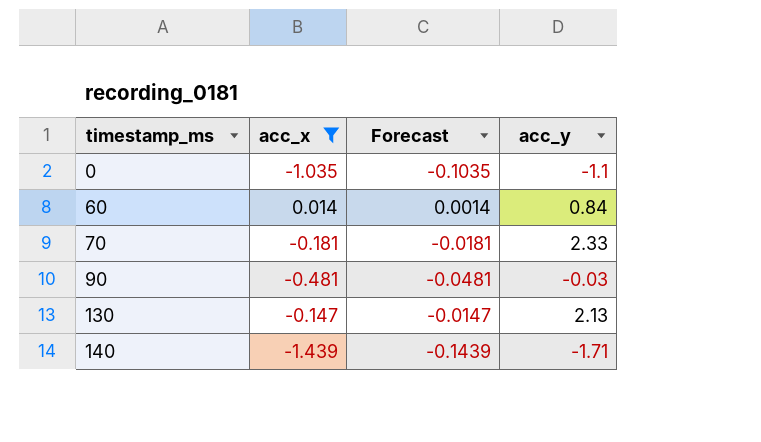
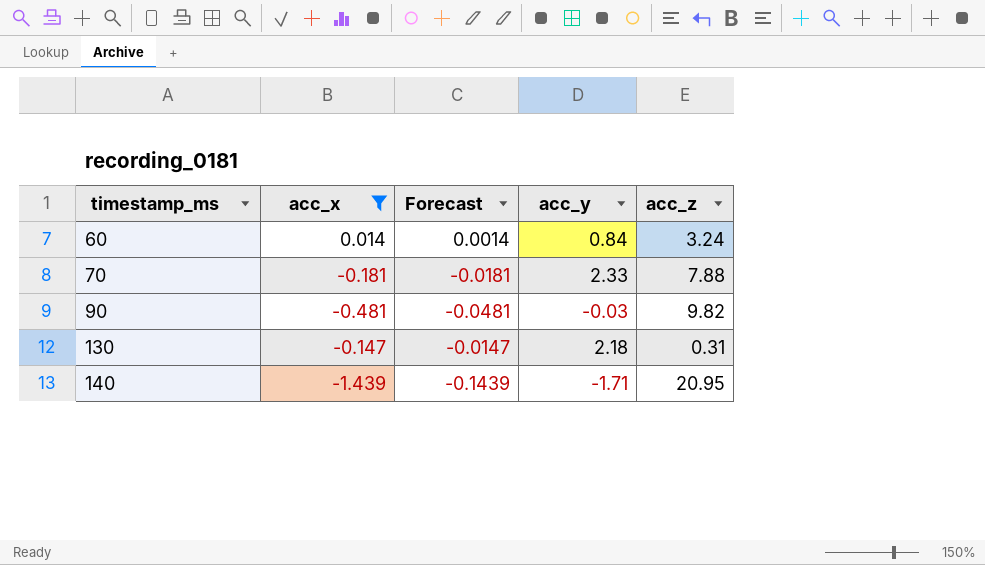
column acc_z | position: none -> 5
row 0: -1.035 | -0.1035 | -1.1 -> none
130 | acc_y: 2.13 -> 2.18

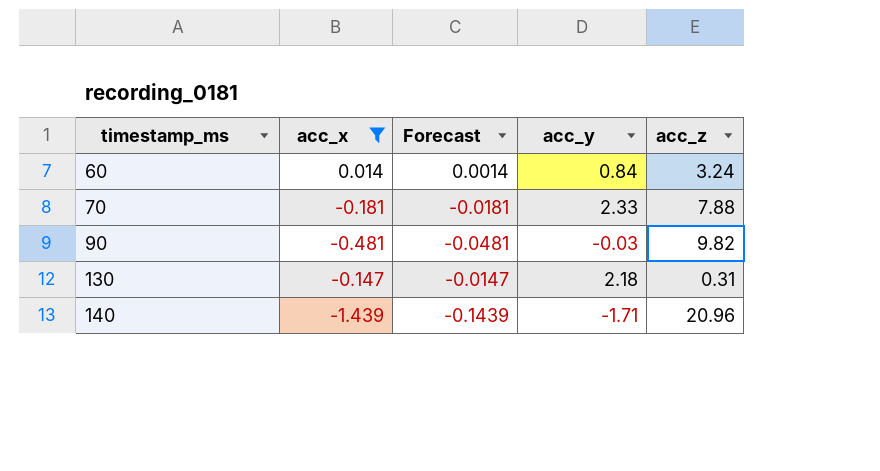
140 | acc_z: 20.95 -> 20.96

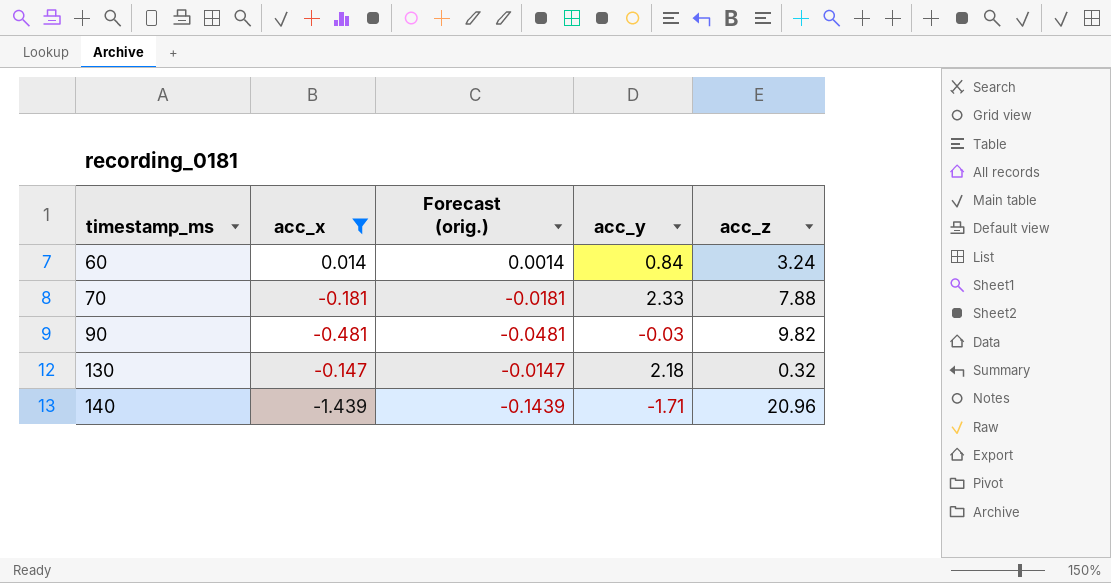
column name: Forecast -> Forecast (orig.)
130 | acc_z: 0.31 -> 0.32

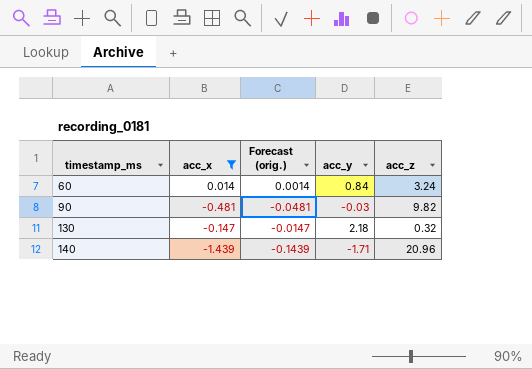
row 70: -0.181 | -0.0181 | 2.33 | 7.88 -> none

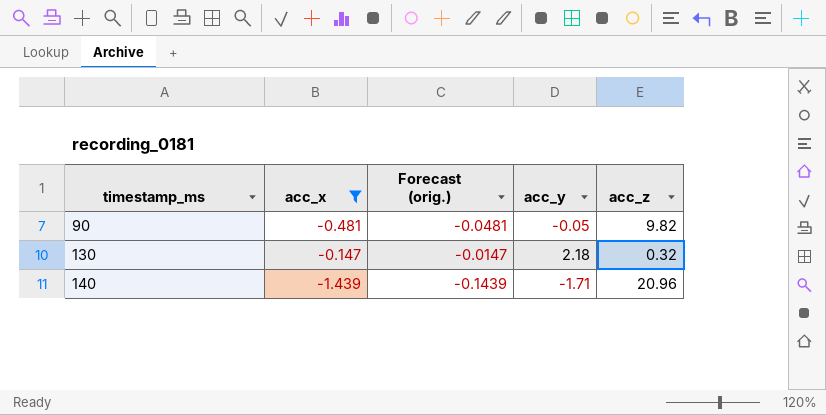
row 60: 0.014 | 0.0014 | 0.84 | 3.24 -> none
90 | acc_y: -0.03 -> -0.05

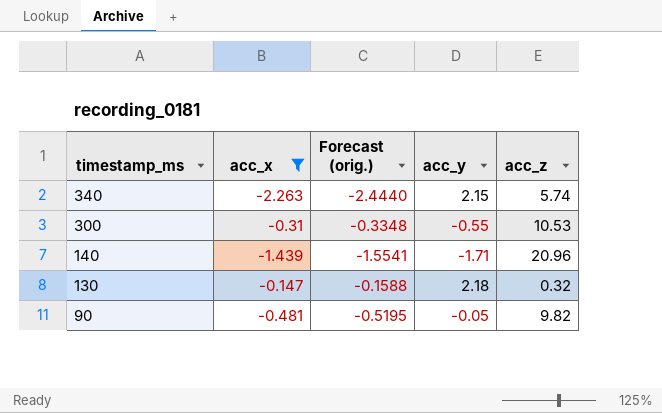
row order: timestamp_ms ascending -> timestamp_ms descending
column Forecast (orig.) | formula: [acc_x] * 0.1 -> [acc_x] * 1.08
row 340: none -> -2.263 | -2.4440 | 2.15 | 5.74
row 300: none -> -0.31 | -0.3348 | -0.55 | 10.53

